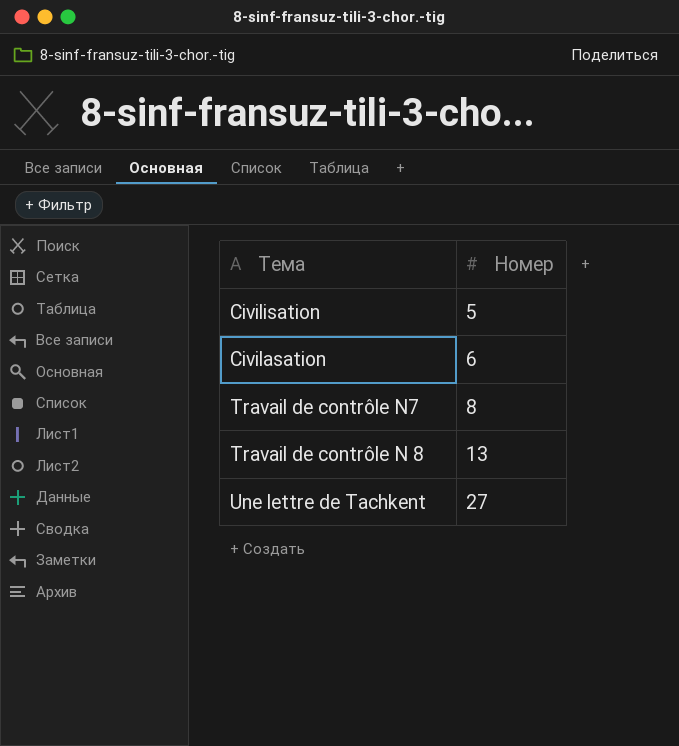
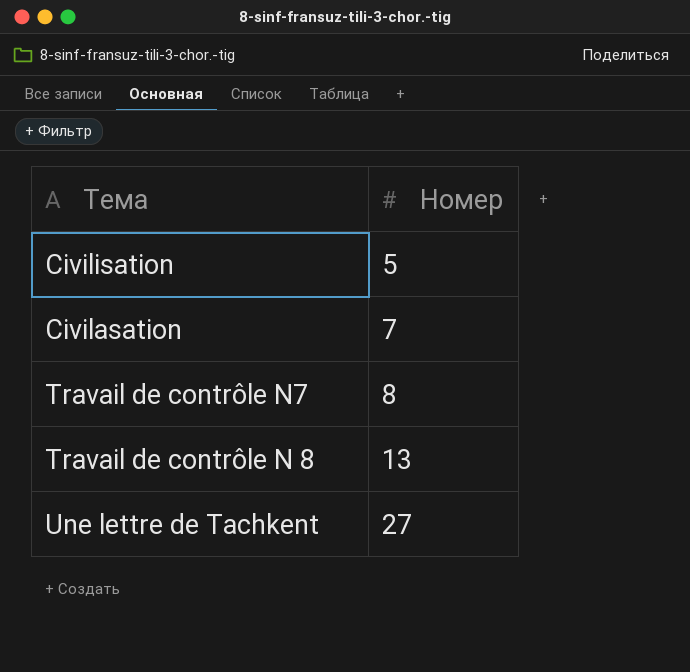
Civilasation | Номер: 6 -> 7

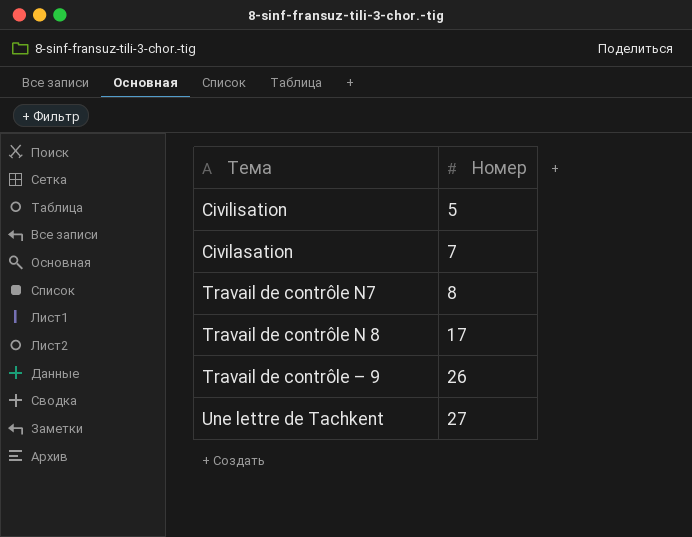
Travail de contrôle N 8 | Номер: 13 -> 17
row Travail de contrôle – 9: none -> 26

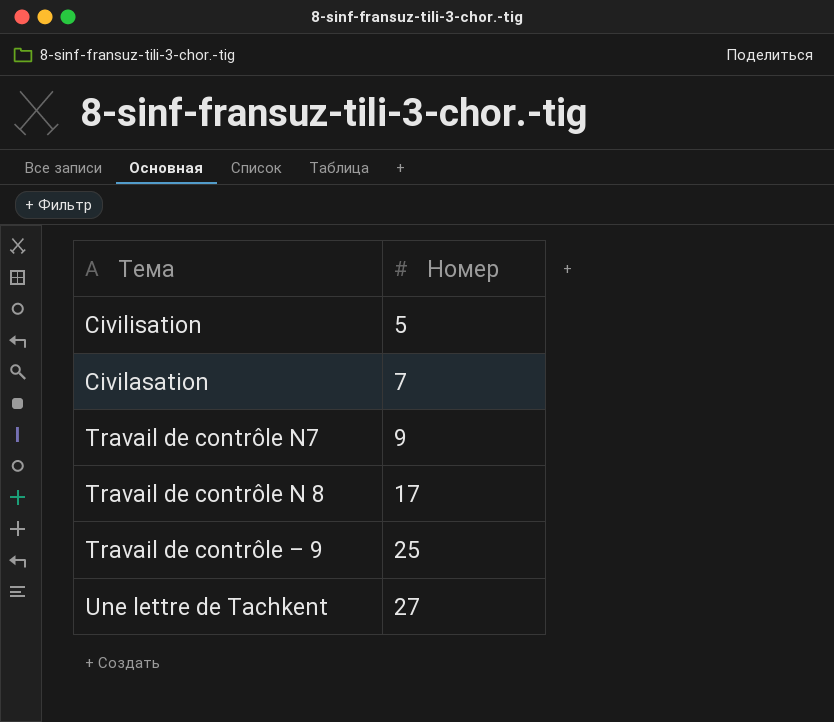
Travail de contrôle N7 | Номер: 8 -> 9
Travail de contrôle – 9 | Номер: 26 -> 25

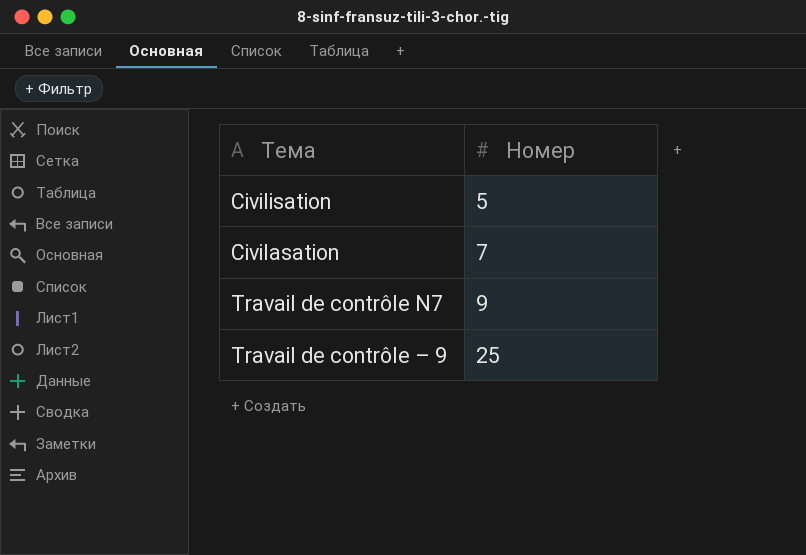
row Travail de contrôle N 8: 17 -> none
row Une lettre de Tachkent: 27 -> none

